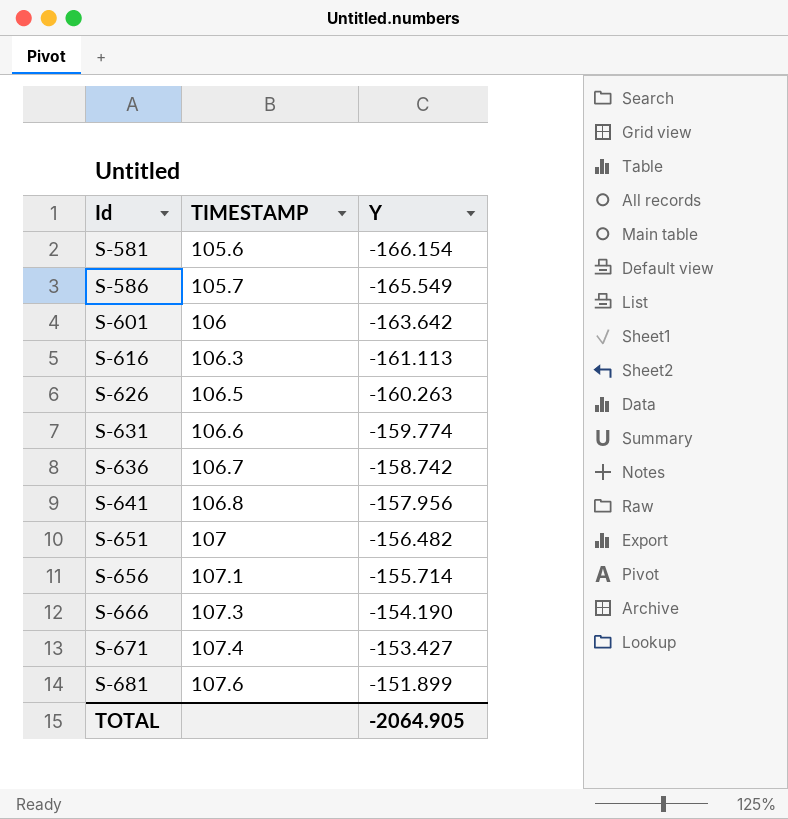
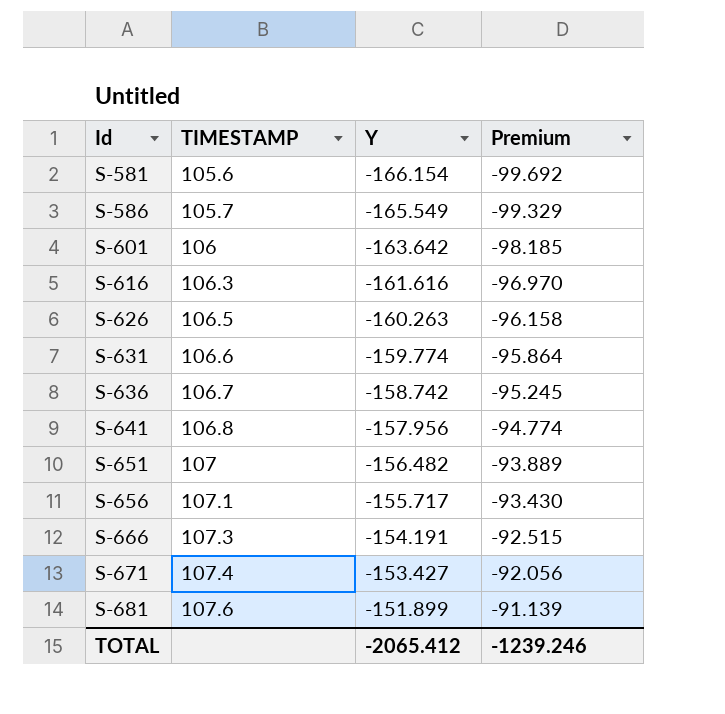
column Premium | formula: none -> [Y] * 0.6
S-616 | Y: -161.113 -> -161.616
S-656 | Y: -155.714 -> -155.717
S-666 | Y: -154.190 -> -154.191
TOTAL | Y: -2064.905 -> -2065.412

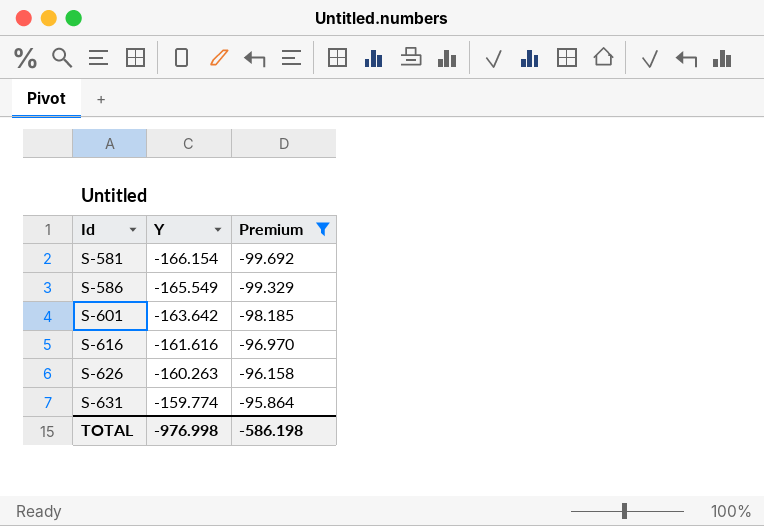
filter: none -> Premium <= -95.864
column TIMESTAMP | position: 2 -> none
TOTAL | Y: -2065.412 -> -976.998
TOTAL | Premium: -1239.246 -> -586.198

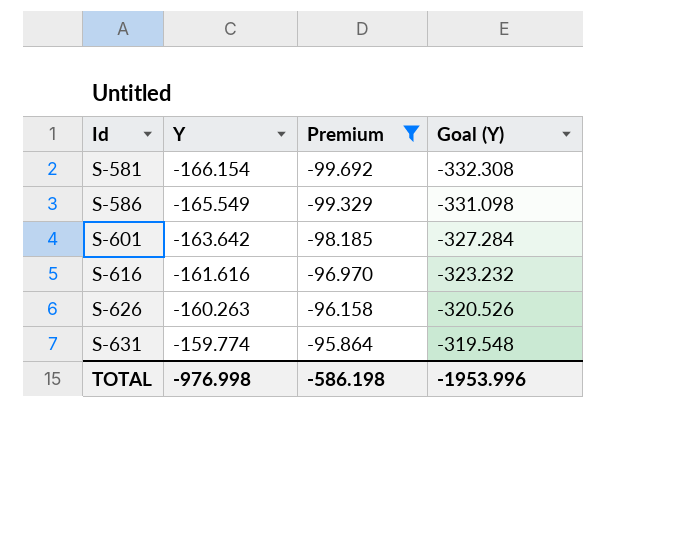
column Goal (Y) | formula: none -> [Y] * 2

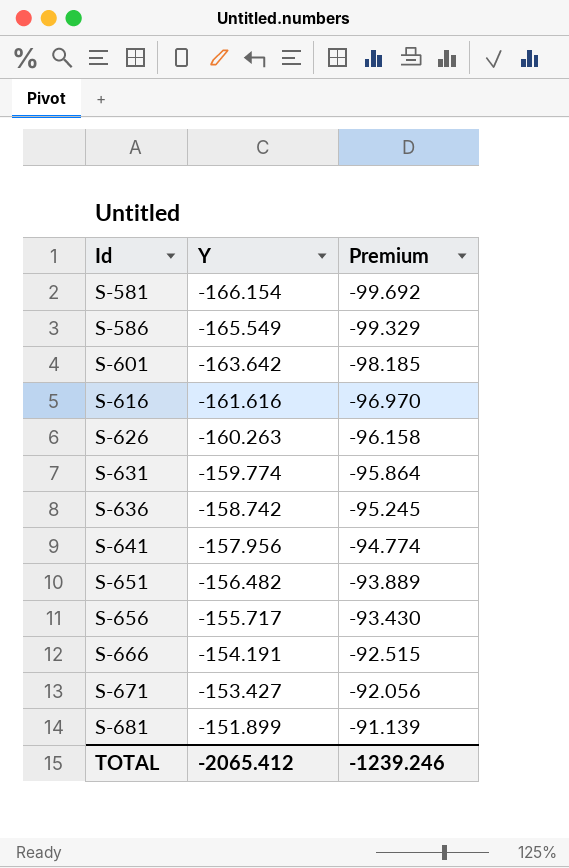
filter: Premium <= -95.864 -> none
column Goal (Y) | formula: [Y] * 2 -> none
TOTAL | Y: -976.998 -> -2065.412
TOTAL | Premium: -586.198 -> -1239.246

